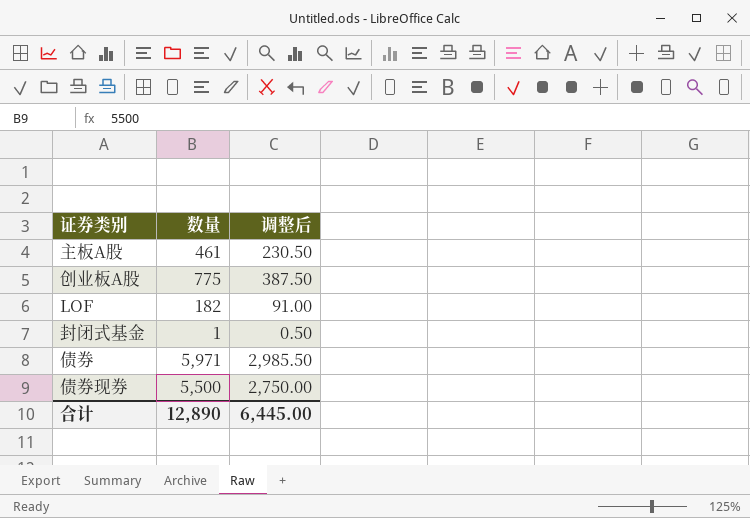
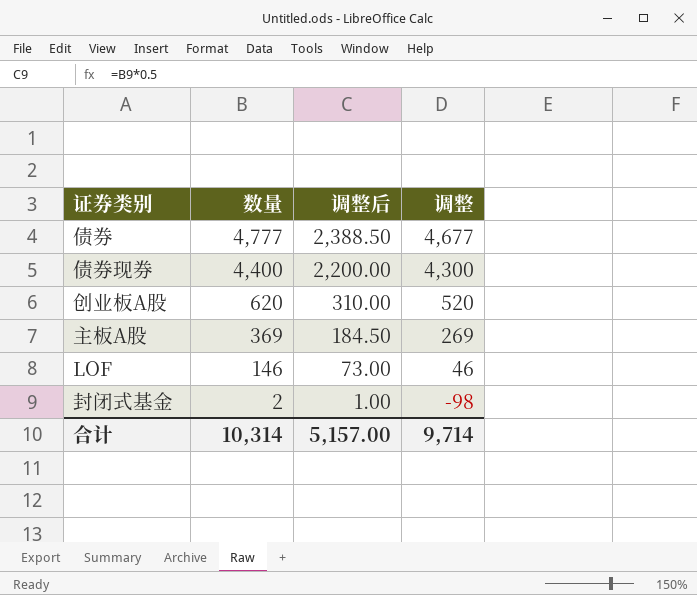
row order: none -> 数量 descending
column 调整 | formula: none -> [数量] - 100
债券 | 数量: 5,971 -> 4,777
债券 | 调整后: 2,985.50 -> 2,388.50
债券现券 | 数量: 5,500 -> 4,400
债券现券 | 调整后: 2,750.00 -> 2,200.00
创业板A股 | 数量: 775 -> 620
创业板A股 | 调整后: 387.50 -> 310.00
主板A股 | 数量: 461 -> 369
主板A股 | 调整后: 230.50 -> 184.50
LOF | 数量: 182 -> 146
LOF | 调整后: 91.00 -> 73.00
封闭式基金 | 数量: 1 -> 2
封闭式基金 | 调整后: 0.50 -> 1.00
合计 | 数量: 12,890 -> 10,314
合计 | 调整后: 6,445.00 -> 5,157.00

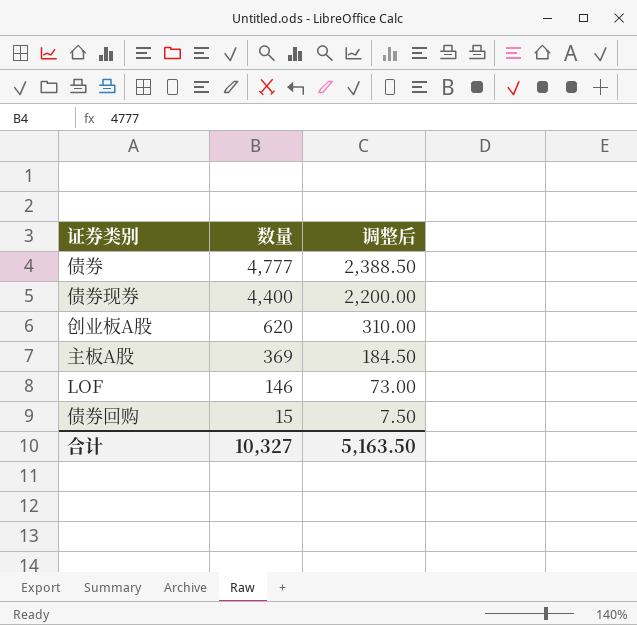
column 调整 | formula: [数量] - 100 -> none
row 封闭式基金: 2 | 1.00 | -98 -> none
row 债券回购: none -> 15 | 7.50
合计 | 数量: 10,314 -> 10,327
合计 | 调整后: 5,157.00 -> 5,163.50

